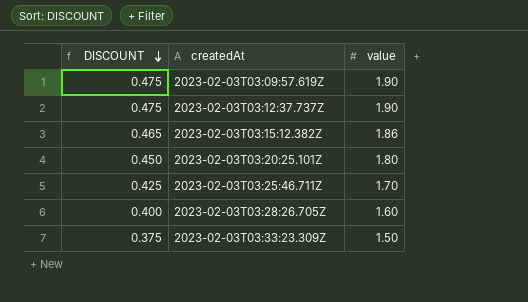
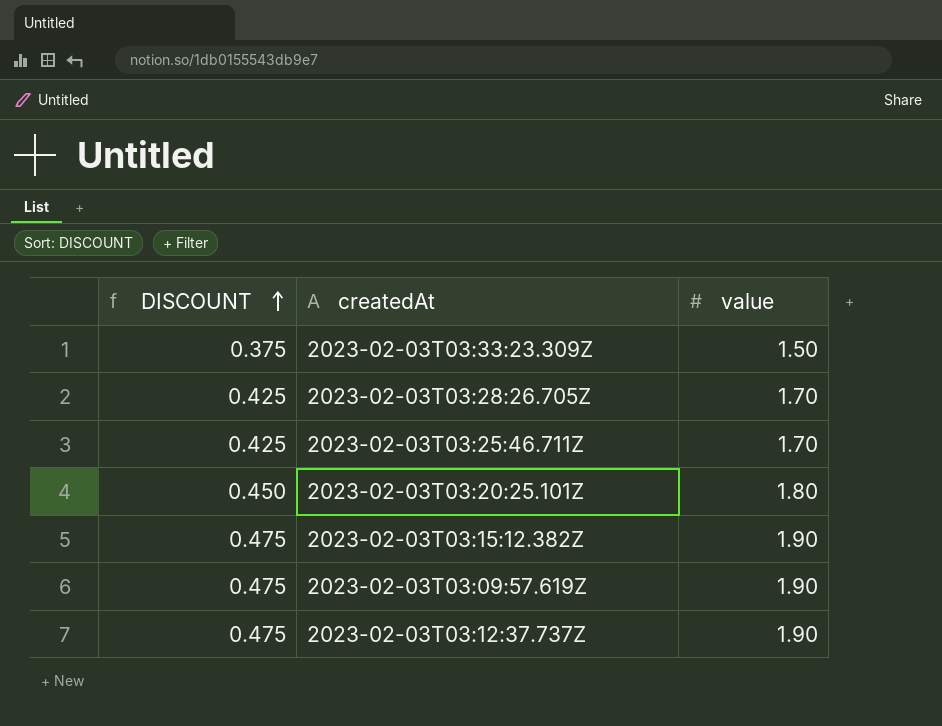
row order: DISCOUNT descending -> DISCOUNT ascending
2023-02-03T03:28:26.705Z | DISCOUNT: 0.400 -> 0.425
2023-02-03T03:28:26.705Z | value: 1.60 -> 1.70
2023-02-03T03:15:12.382Z | DISCOUNT: 0.465 -> 0.475
2023-02-03T03:15:12.382Z | value: 1.86 -> 1.90

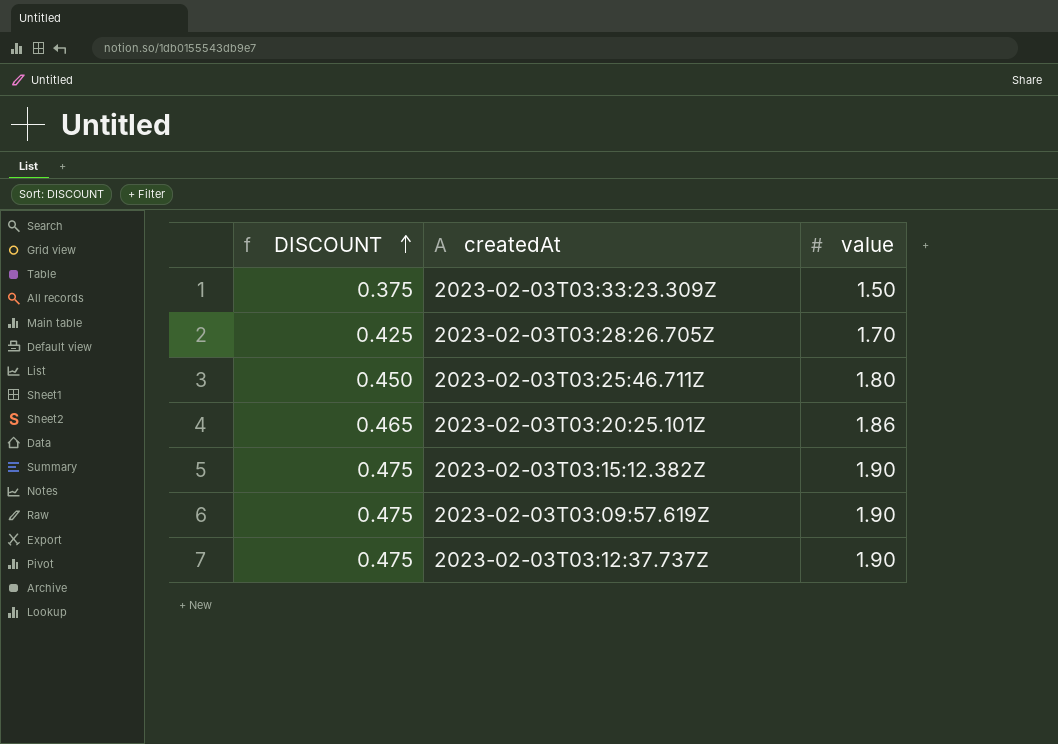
2023-02-03T03:25:46.711Z | DISCOUNT: 0.425 -> 0.450
2023-02-03T03:25:46.711Z | value: 1.70 -> 1.80
2023-02-03T03:20:25.101Z | DISCOUNT: 0.450 -> 0.465
2023-02-03T03:20:25.101Z | value: 1.80 -> 1.86

